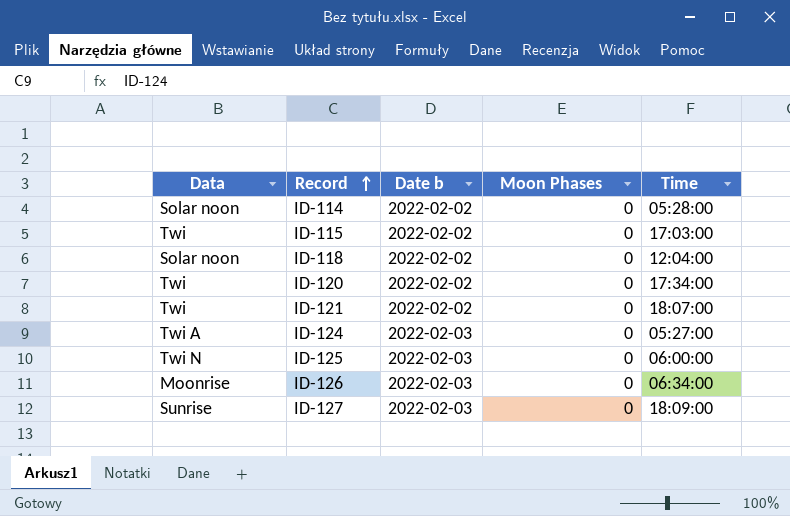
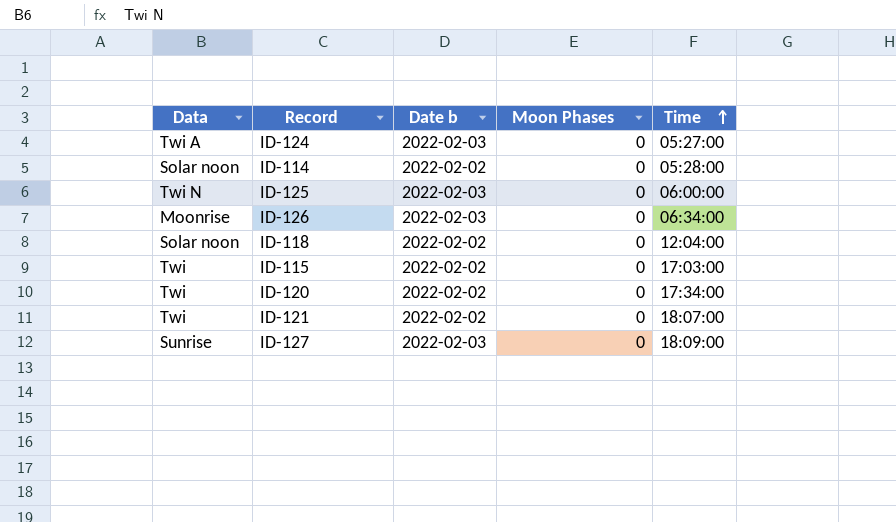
row order: Record ascending -> Time ascending

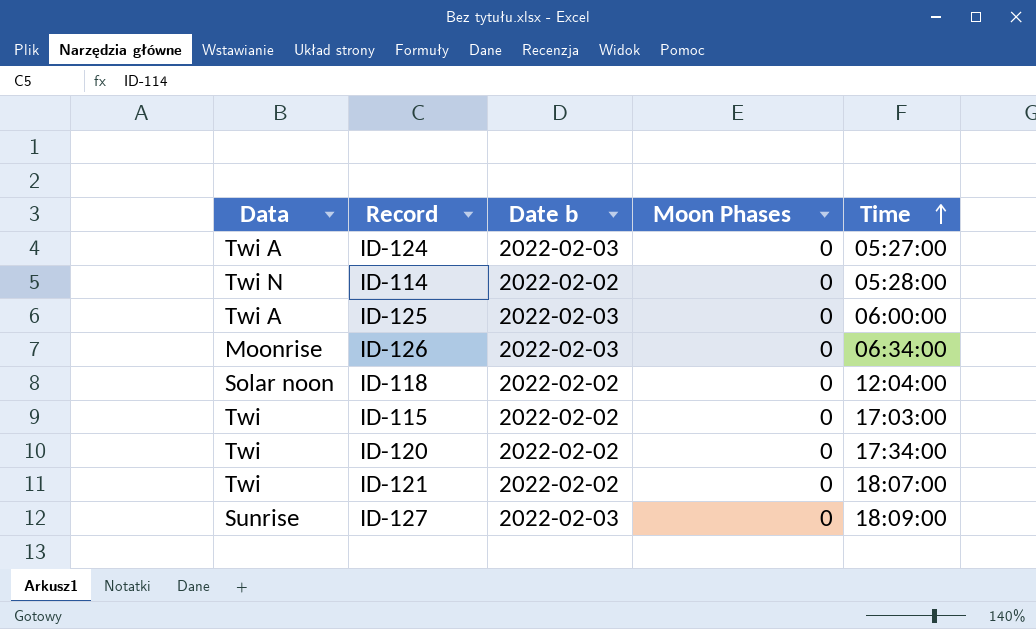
ID-114 | Data: Solar noon -> Twi N
ID-125 | Data: Twi N -> Twi A

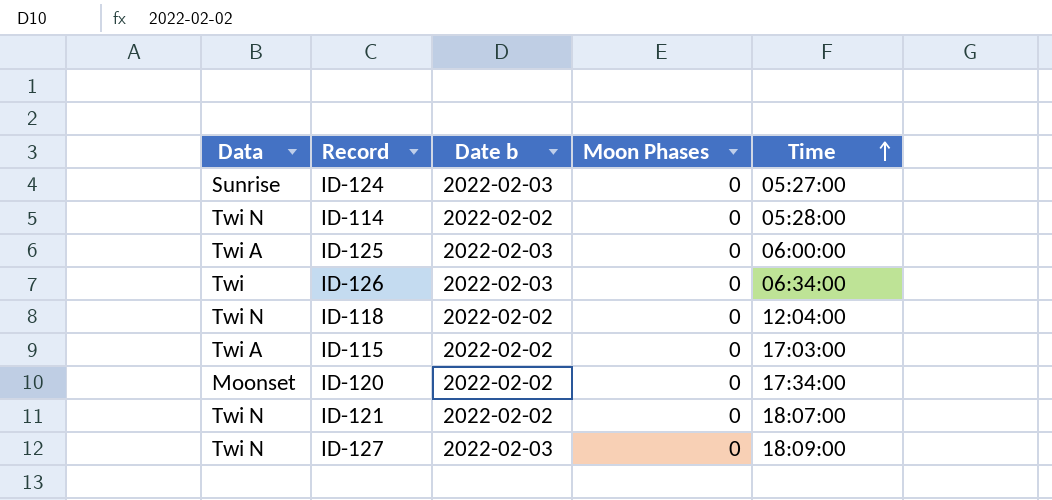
ID-124 | Data: Twi A -> Sunrise
ID-126 | Data: Moonrise -> Twi
ID-118 | Data: Solar noon -> Twi N
ID-115 | Data: Twi -> Twi A
ID-120 | Data: Twi -> Moonset
ID-121 | Data: Twi -> Twi N
ID-127 | Data: Sunrise -> Twi N

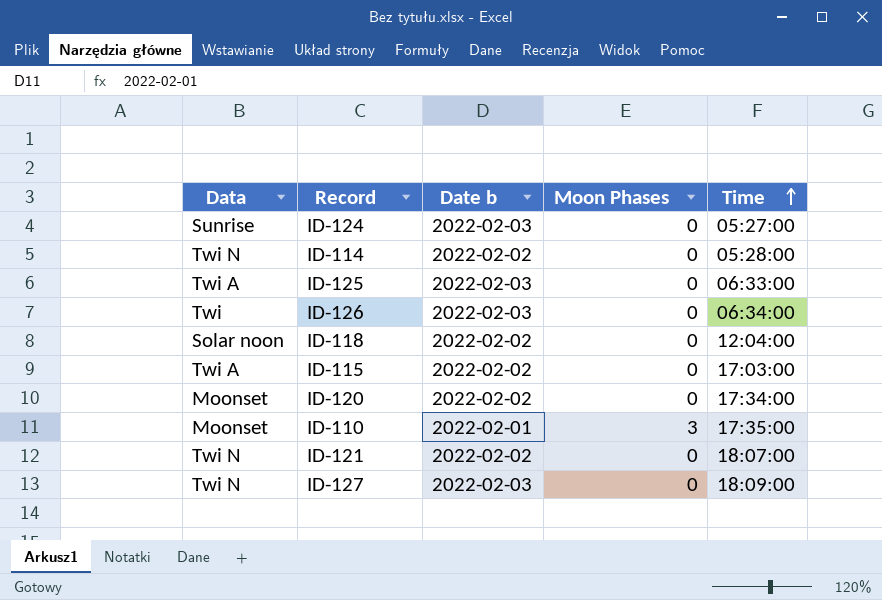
ID-125 | Time: 06:00:00 -> 06:33:00
ID-118 | Data: Twi N -> Solar noon
row ID-110: none -> Moonset | 2022-02-01 | 3 | 17:35:00

